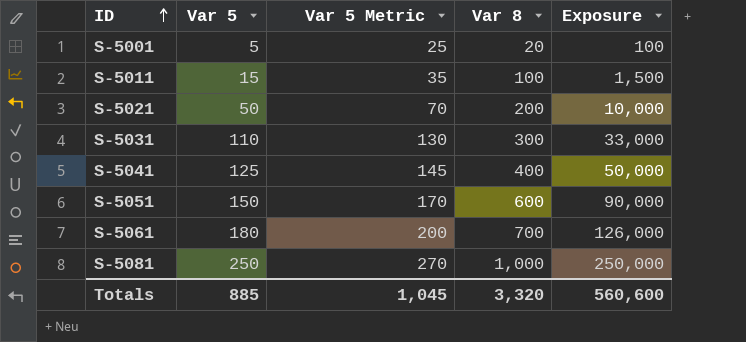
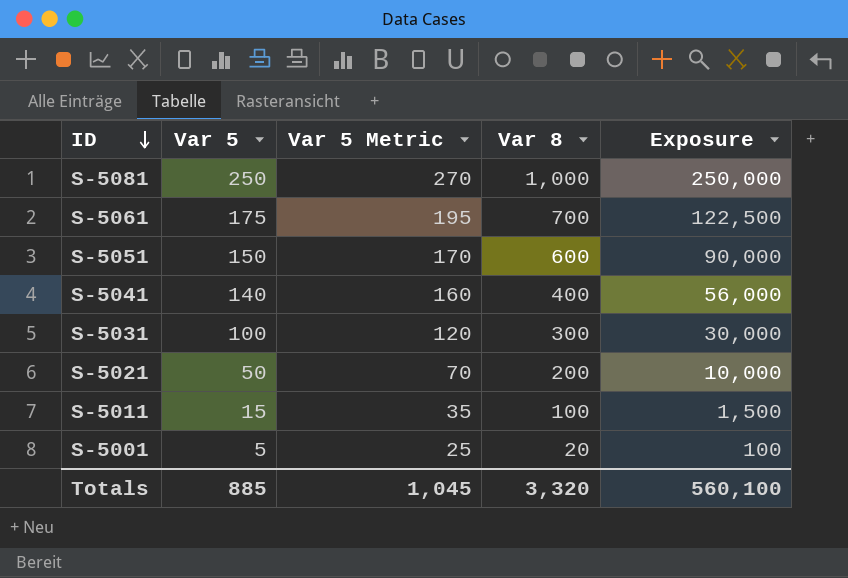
row order: ID ascending -> ID descending
S-5061 | Var 5: 180 -> 175
S-5061 | Var 5 Metric: 200 -> 195
S-5061 | Exposure: 126,000 -> 122,500
S-5041 | Var 5: 125 -> 140
S-5041 | Var 5 Metric: 145 -> 160
S-5041 | Exposure: 50,000 -> 56,000
S-5031 | Var 5: 110 -> 100
S-5031 | Var 5 Metric: 130 -> 120
S-5031 | Exposure: 33,000 -> 30,000
Totals | Exposure: 560,600 -> 560,100

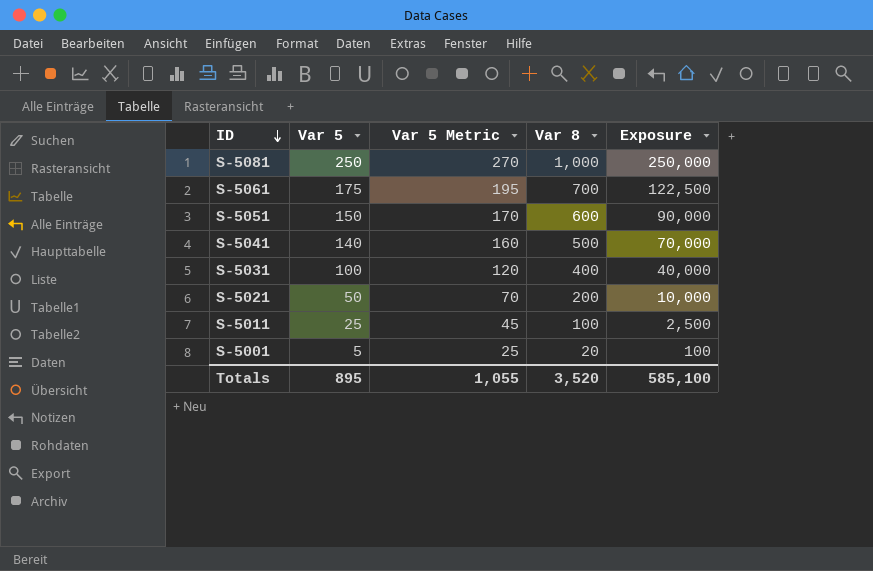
S-5041 | Var 8: 400 -> 500
S-5041 | Exposure: 56,000 -> 70,000
S-5031 | Var 8: 300 -> 400
S-5031 | Exposure: 30,000 -> 40,000
S-5011 | Var 5: 15 -> 25
S-5011 | Var 5 Metric: 35 -> 45
S-5011 | Exposure: 1,500 -> 2,500
Totals | Var 5: 885 -> 895
Totals | Var 5 Metric: 1,045 -> 1,055
Totals | Var 8: 3,320 -> 3,520
Totals | Exposure: 560,100 -> 585,100

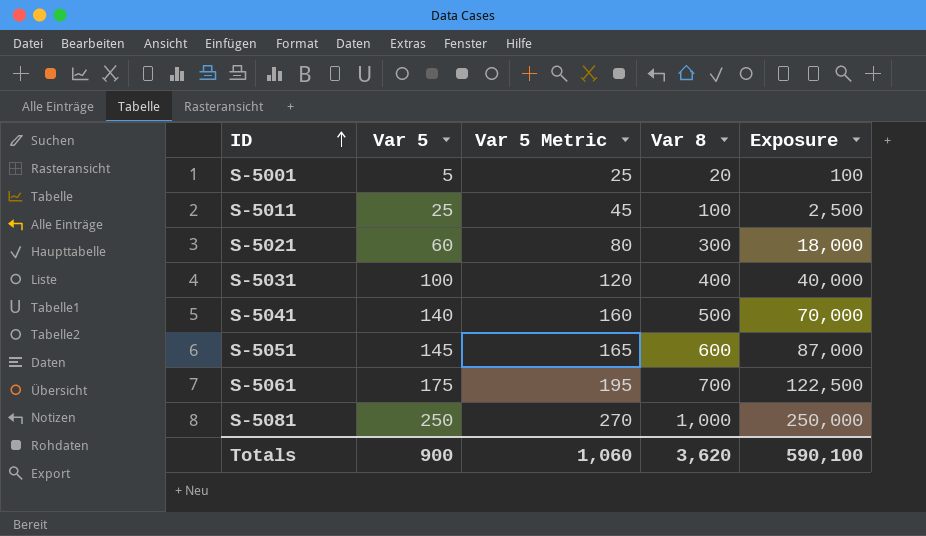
row order: ID descending -> ID ascending
S-5021 | Var 5: 50 -> 60
S-5021 | Var 5 Metric: 70 -> 80
S-5021 | Var 8: 200 -> 300
S-5021 | Exposure: 10,000 -> 18,000
S-5051 | Var 5: 150 -> 145
S-5051 | Var 5 Metric: 170 -> 165
S-5051 | Exposure: 90,000 -> 87,000
Totals | Var 5: 895 -> 900
Totals | Var 5 Metric: 1,055 -> 1,060
Totals | Var 8: 3,520 -> 3,620
Totals | Exposure: 585,100 -> 590,100

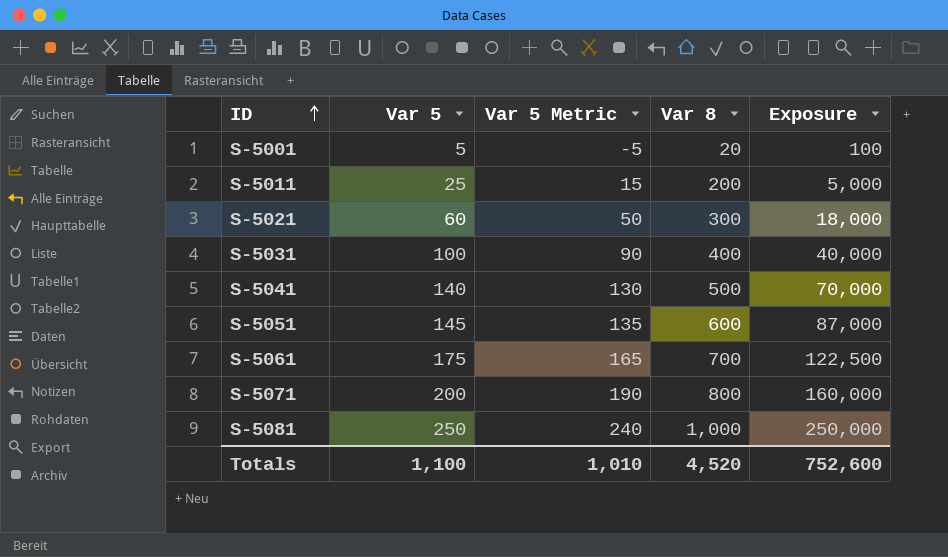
column Var 5 Metric | formula: [Var 5] + 20 -> [Var 5] - 10
S-5011 | Var 8: 100 -> 200
S-5011 | Exposure: 2,500 -> 5,000
row S-5071: none -> 200 | 190 | 800 | 160,000
Totals | Var 5: 900 -> 1,100
Totals | Var 5 Metric: 1,060 -> 1,010
Totals | Var 8: 3,620 -> 4,520
Totals | Exposure: 590,100 -> 752,600

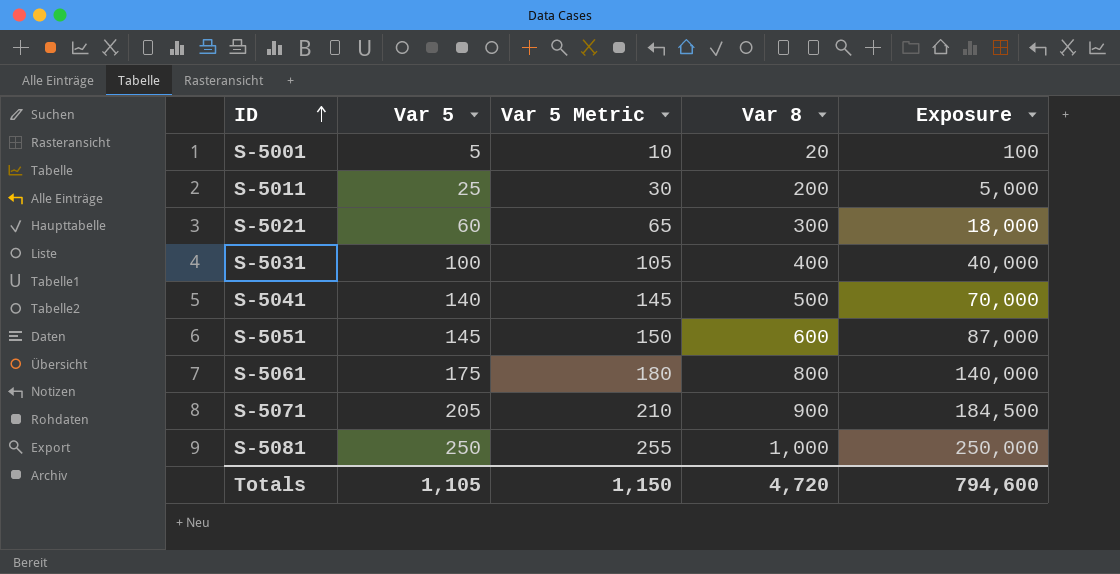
column Var 5 Metric | formula: [Var 5] - 10 -> [Var 5] + 5
S-5061 | Var 8: 700 -> 800
S-5061 | Exposure: 122,500 -> 140,000
S-5071 | Var 5: 200 -> 205
S-5071 | Var 8: 800 -> 900
S-5071 | Exposure: 160,000 -> 184,500
Totals | Var 5: 1,100 -> 1,105
Totals | Var 5 Metric: 1,010 -> 1,150
Totals | Var 8: 4,520 -> 4,720
Totals | Exposure: 752,600 -> 794,600

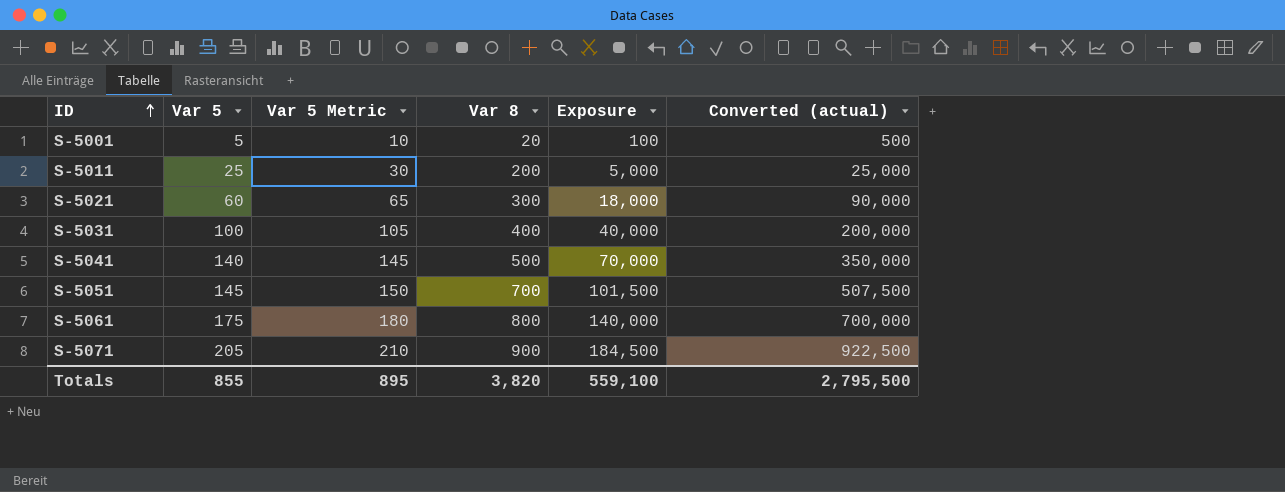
column Converted (actual) | formula: none -> [Exposure] * 5
row S-5081: 250 | 255 | 1,000 | 250,000 -> none
S-5051 | Var 8: 600 -> 700
S-5051 | Exposure: 87,000 -> 101,500
Totals | Var 5: 1,105 -> 855
Totals | Var 5 Metric: 1,150 -> 895
Totals | Var 8: 4,720 -> 3,820
Totals | Exposure: 794,600 -> 559,100

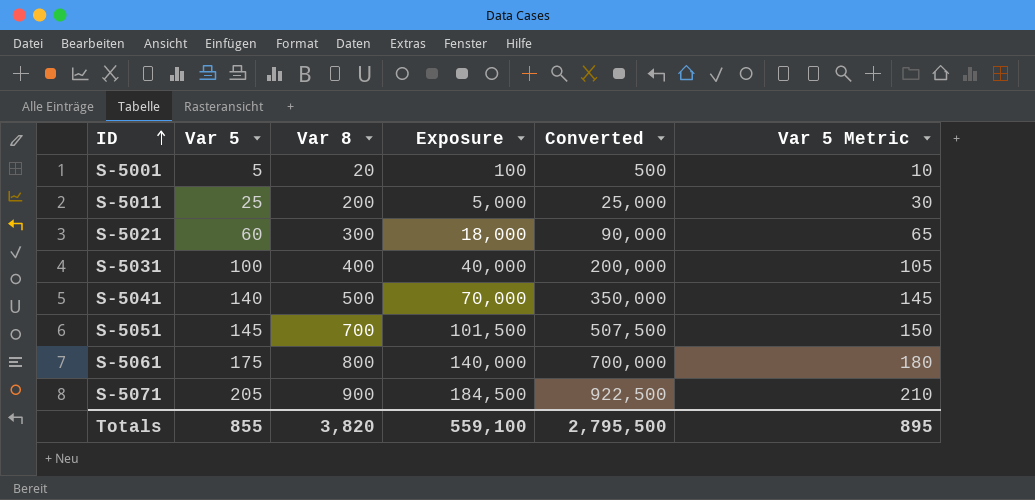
column name: Converted (actual) -> Converted
column Var 5 Metric | position: 3 -> 6

